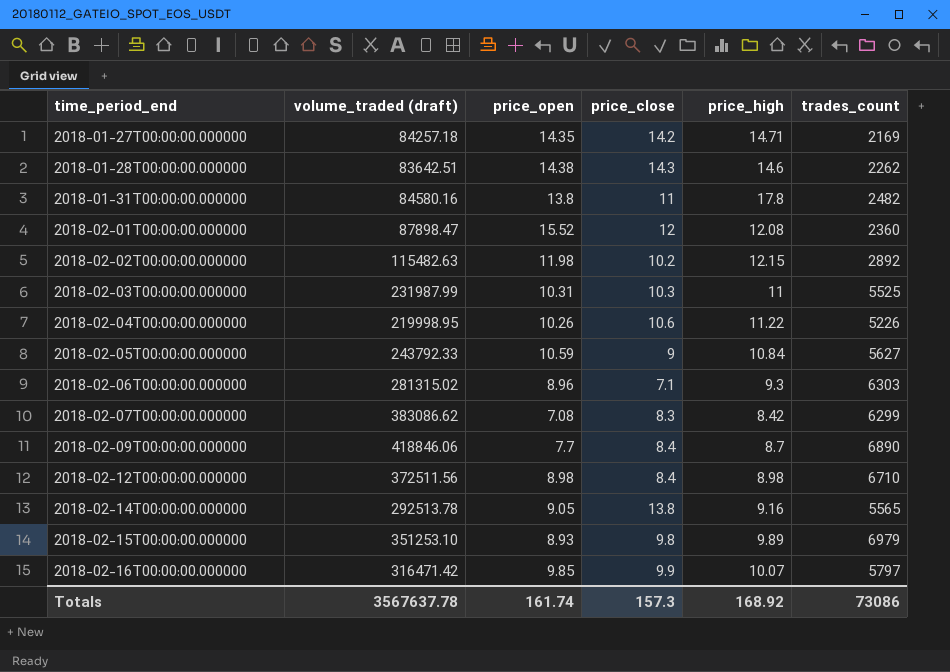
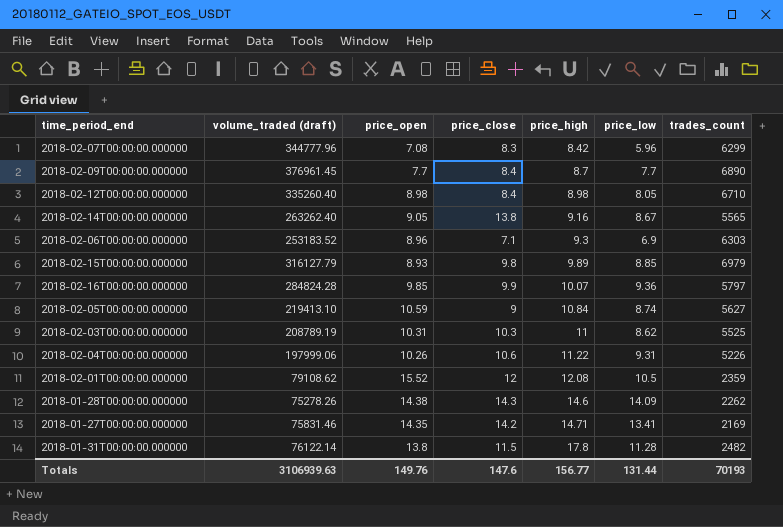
row order: time_period_end ascending -> price_high ascending
column price_low | position: none -> 6
row 2018-02-02T00:00:00.000000: 115482.63 | 11.98 | 10.2 | 12.15 | 2892 -> none
2018-02-07T00:00:00.000000 | volume_traded (draft): 383086.62 -> 344777.96
2018-02-09T00:00:00.000000 | volume_traded (draft): 418846.06 -> 376961.45
2018-02-12T00:00:00.000000 | volume_traded (draft): 372511.56 -> 335260.40
2018-02-14T00:00:00.000000 | volume_traded (draft): 292513.78 -> 263262.40
2018-02-06T00:00:00.000000 | volume_traded (draft): 281315.02 -> 253183.52
2018-02-15T00:00:00.000000 | volume_traded (draft): 351253.10 -> 316127.79
2018-02-16T00:00:00.000000 | volume_traded (draft): 316471.42 -> 284824.28
2018-02-05T00:00:00.000000 | volume_traded (draft): 243792.33 -> 219413.10
2018-02-03T00:00:00.000000 | volume_traded (draft): 231987.99 -> 208789.19
2018-02-04T00:00:00.000000 | volume_traded (draft): 219998.95 -> 197999.06
2018-02-01T00:00:00.000000 | volume_traded (draft): 87898.47 -> 79108.62
2018-02-01T00:00:00.000000 | trades_count: 2360 -> 2359
2018-01-28T00:00:00.000000 | volume_traded (draft): 83642.51 -> 75278.26
2018-01-27T00:00:00.000000 | volume_traded (draft): 84257.18 -> 75831.46
2018-01-31T00:00:00.000000 | volume_traded (draft): 84580.16 -> 76122.14
2018-01-31T00:00:00.000000 | price_close: 11 -> 11.5
Totals | volume_traded (draft): 3567637.78 -> 3106939.63
Totals | price_open: 161.74 -> 149.76
Totals | price_close: 157.3 -> 147.6
Totals | price_high: 168.92 -> 156.77
Totals | trades_count: 73086 -> 70193

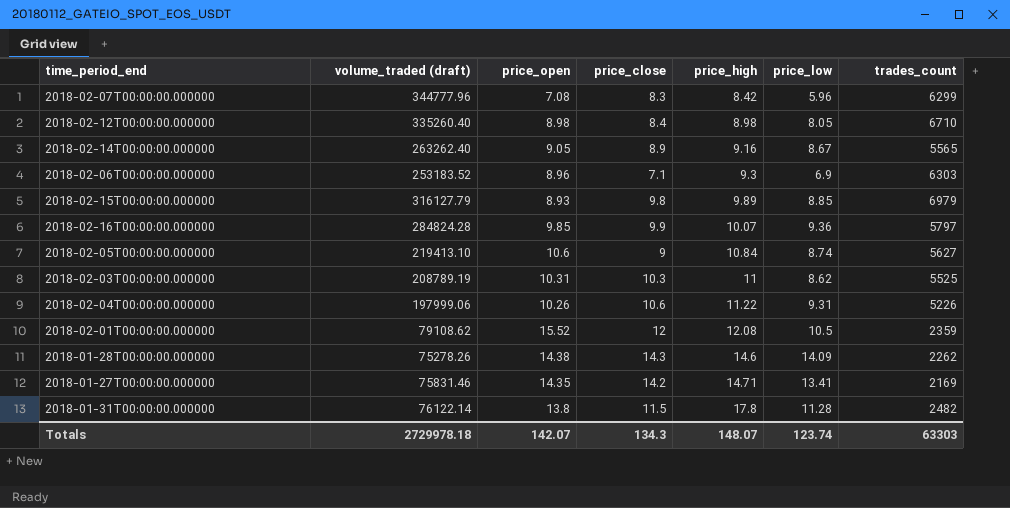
row 2018-02-09T00:00:00.000000: 376961.45 | 7.7 | 8.4 | 8.7 | 7.7 | 6890 -> none
2018-02-14T00:00:00.000000 | price_close: 13.8 -> 8.9
2018-02-05T00:00:00.000000 | price_open: 10.59 -> 10.6
Totals | volume_traded (draft): 3106939.63 -> 2729978.18
Totals | price_open: 149.76 -> 142.07
Totals | price_close: 147.6 -> 134.3
Totals | price_high: 156.77 -> 148.07
Totals | price_low: 131.44 -> 123.74
Totals | trades_count: 70193 -> 63303

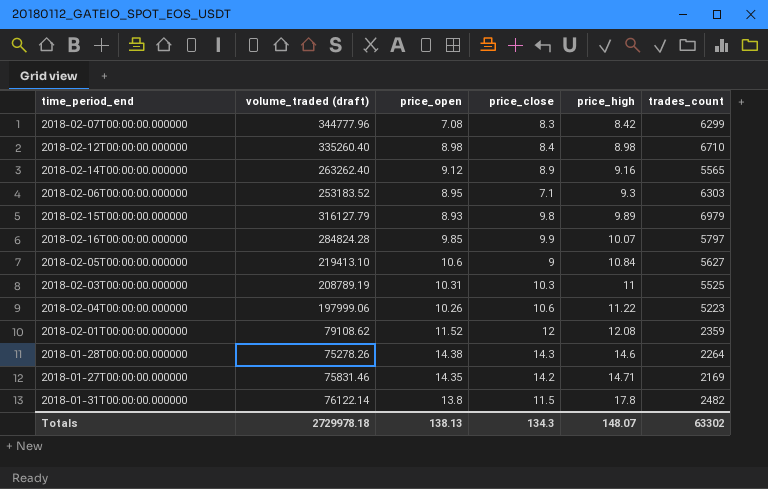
column price_low | position: 6 -> none
2018-02-14T00:00:00.000000 | price_open: 9.05 -> 9.12
2018-02-06T00:00:00.000000 | price_open: 8.96 -> 8.95
2018-02-04T00:00:00.000000 | trades_count: 5226 -> 5223
2018-02-01T00:00:00.000000 | price_open: 15.52 -> 11.52
2018-01-28T00:00:00.000000 | trades_count: 2262 -> 2264
Totals | price_open: 142.07 -> 138.13
Totals | trades_count: 63303 -> 63302

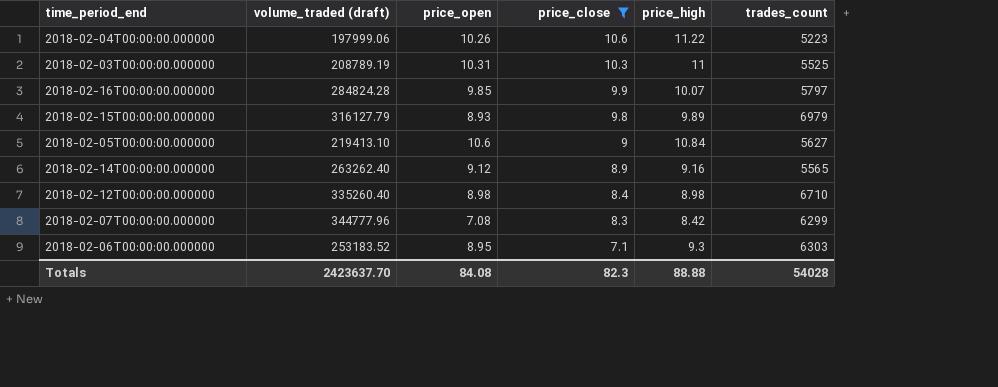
filter: none -> price_close <= 10.6
row order: price_high ascending -> price_close descending
Totals | volume_traded (draft): 2729978.18 -> 2423637.70
Totals | price_open: 138.13 -> 84.08
Totals | price_close: 134.3 -> 82.3
Totals | price_high: 148.07 -> 88.88
Totals | trades_count: 63302 -> 54028

